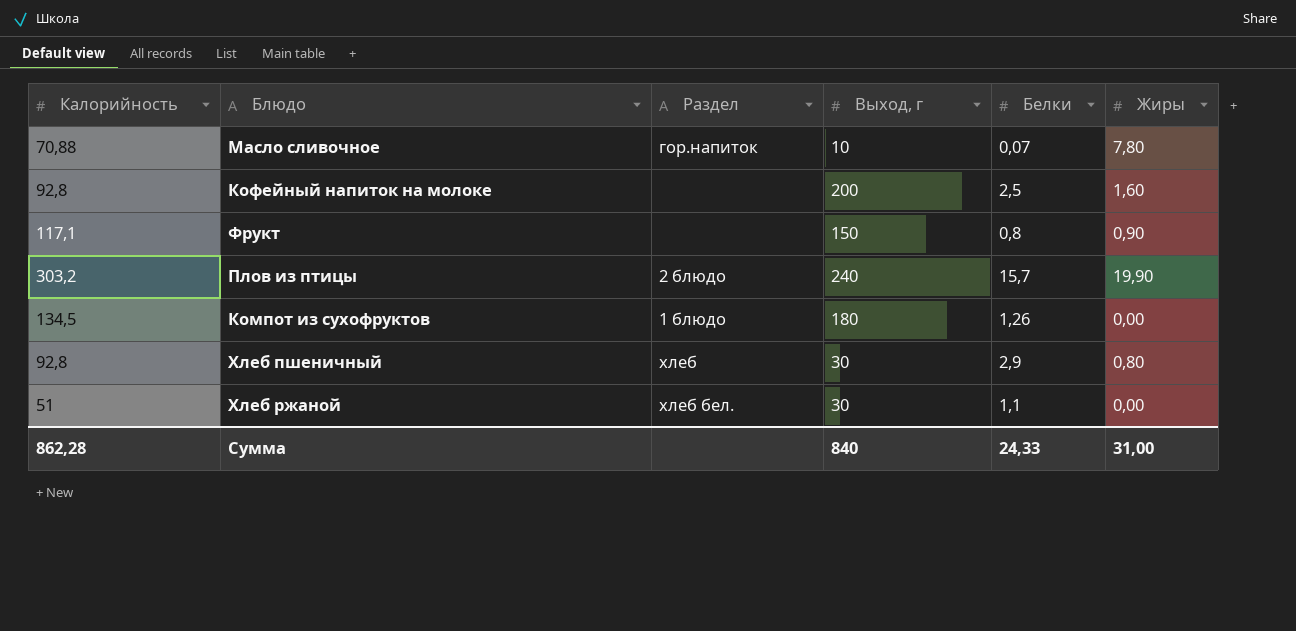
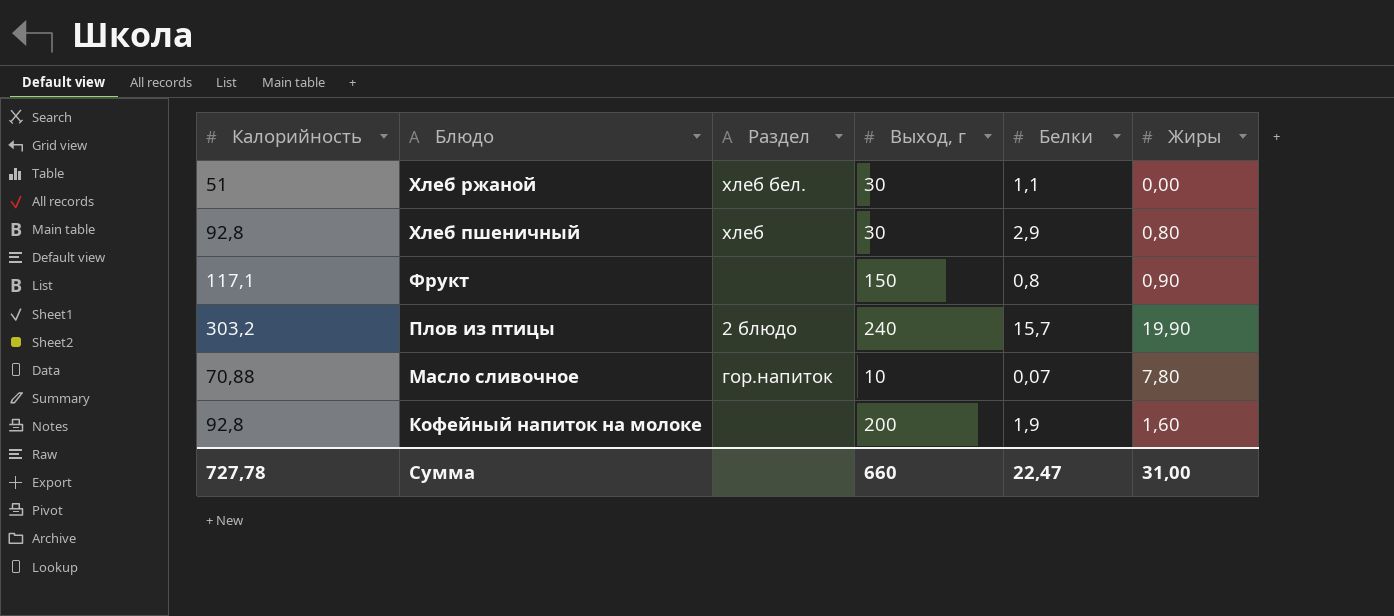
row order: none -> Блюдо descending
row Компот из сухофруктов: 134,5 | 1 блюдо | 180 | 1,26 | 0,00 -> none
Кофейный напиток на молоке | Белки: 2,5 -> 1,9
Сумма | Калорийность: 862,28 -> 727,78
Сумма | Выход, г: 840 -> 660
Сумма | Белки: 24,33 -> 22,47

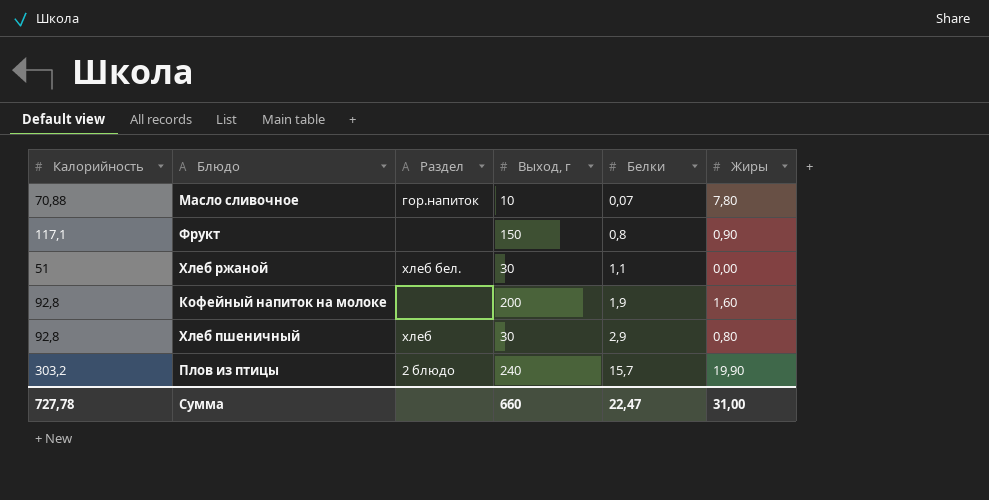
row order: Блюдо descending -> Белки ascending

